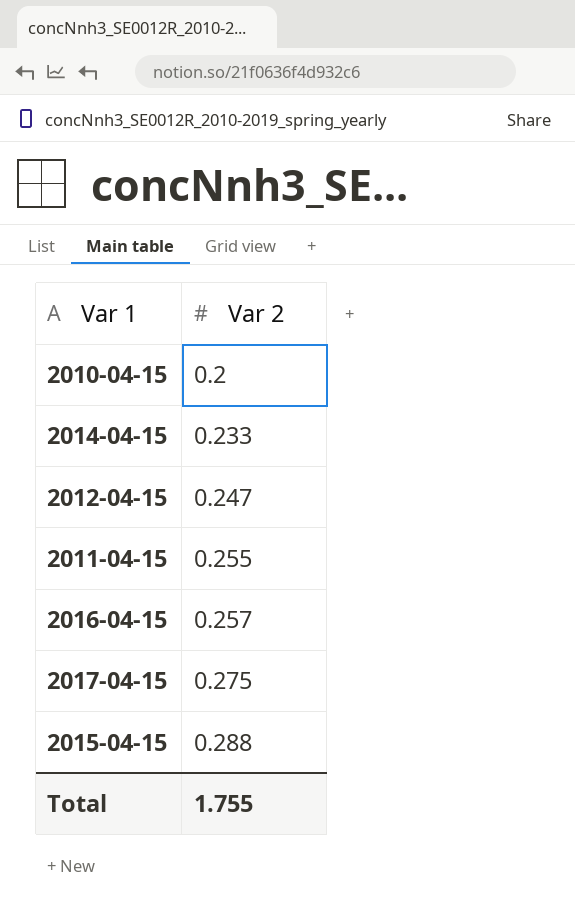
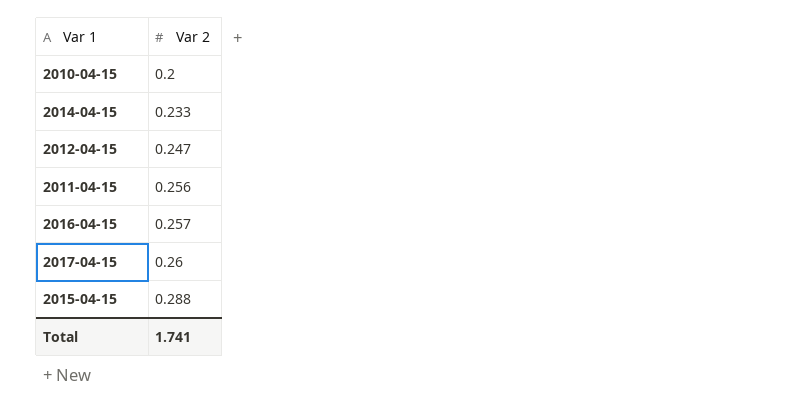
2011-04-15 | Var 2: 0.255 -> 0.256
2017-04-15 | Var 2: 0.275 -> 0.26
Total | Var 2: 1.755 -> 1.741

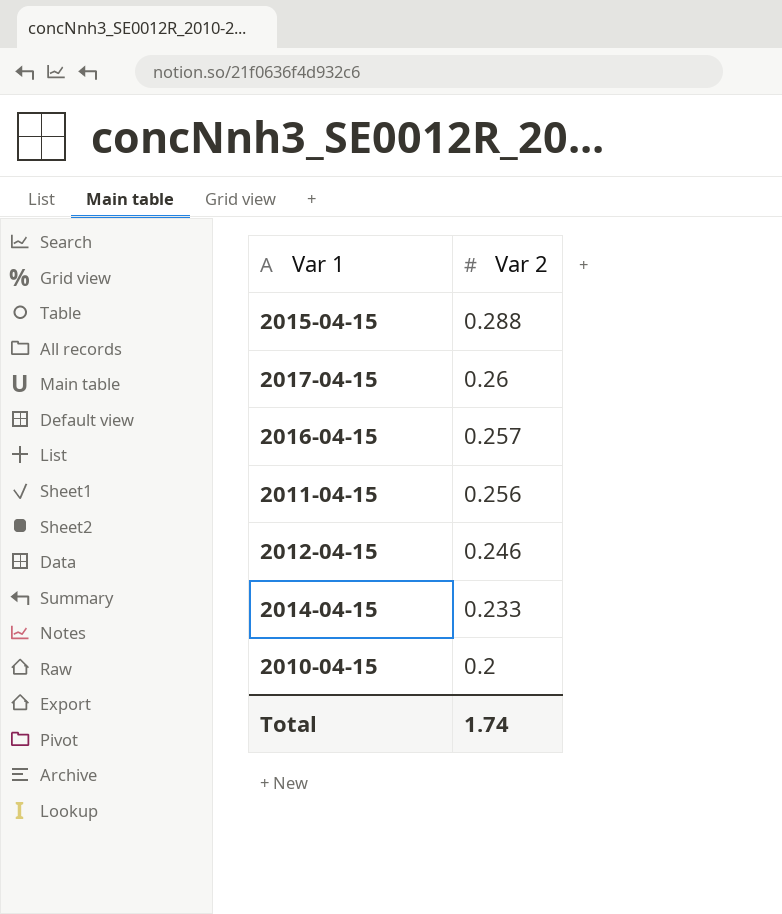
row order: Var 2 ascending -> Var 2 descending
2012-04-15 | Var 2: 0.247 -> 0.246
Total | Var 2: 1.741 -> 1.74

